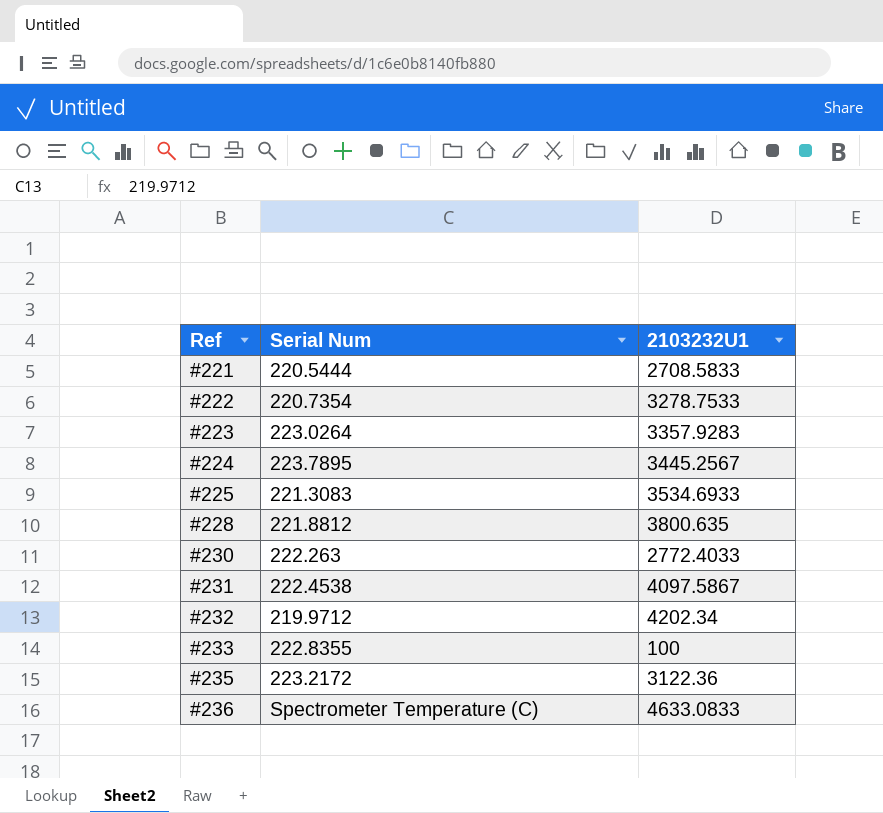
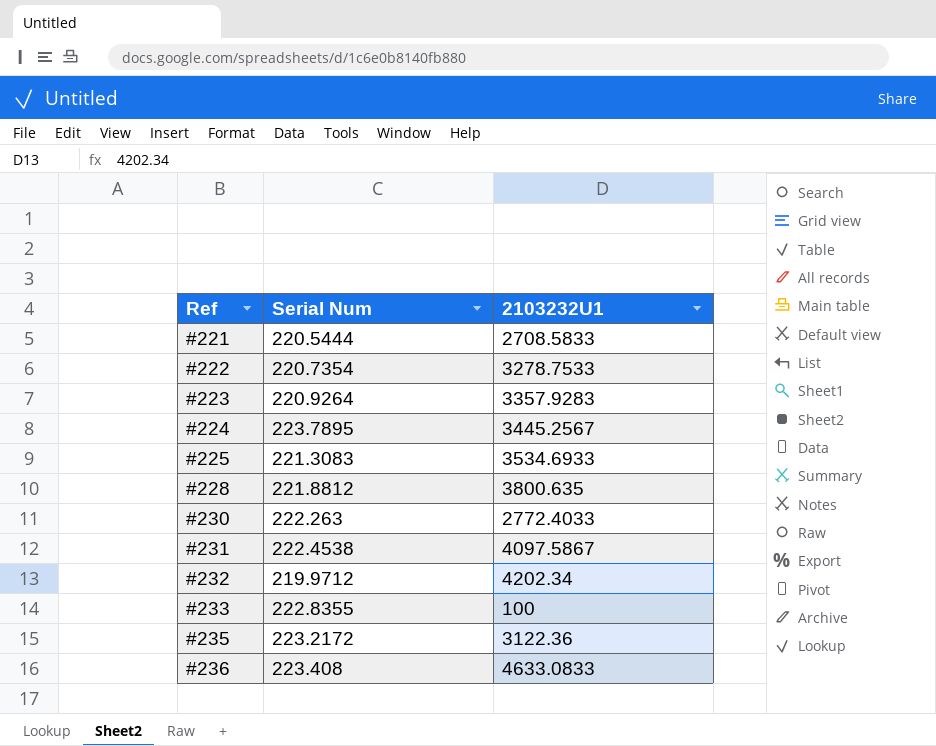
#223 | Serial Num: 223.0264 -> 220.9264
#236 | Serial Num: Spectrometer Temperature (C) -> 223.408

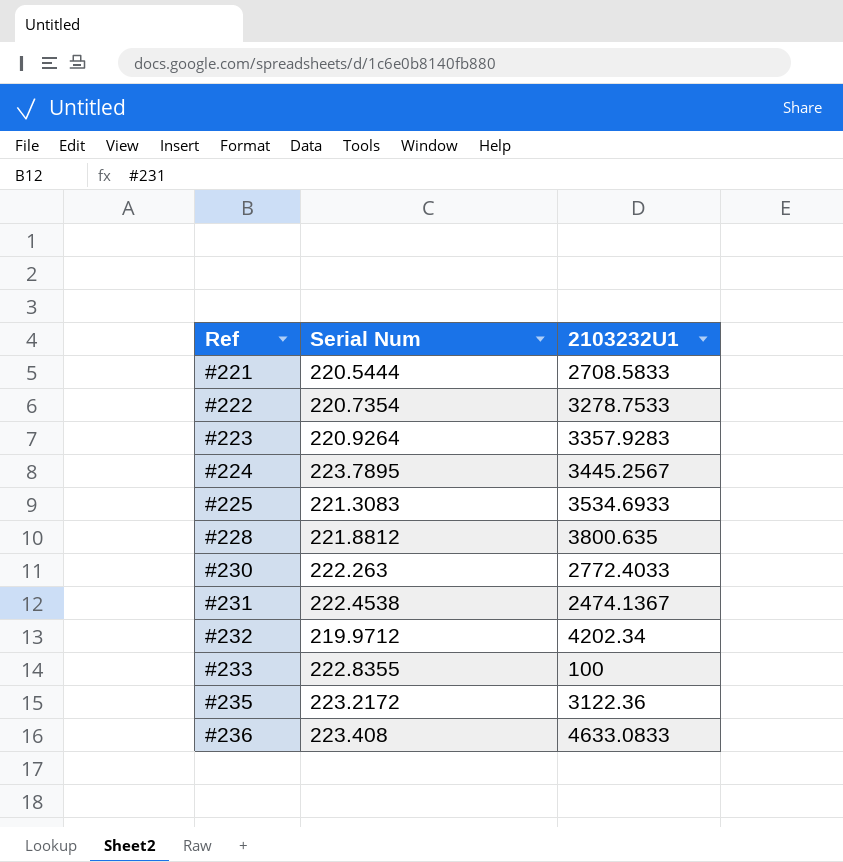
#231 | 2103232U1: 4097.5867 -> 2474.1367

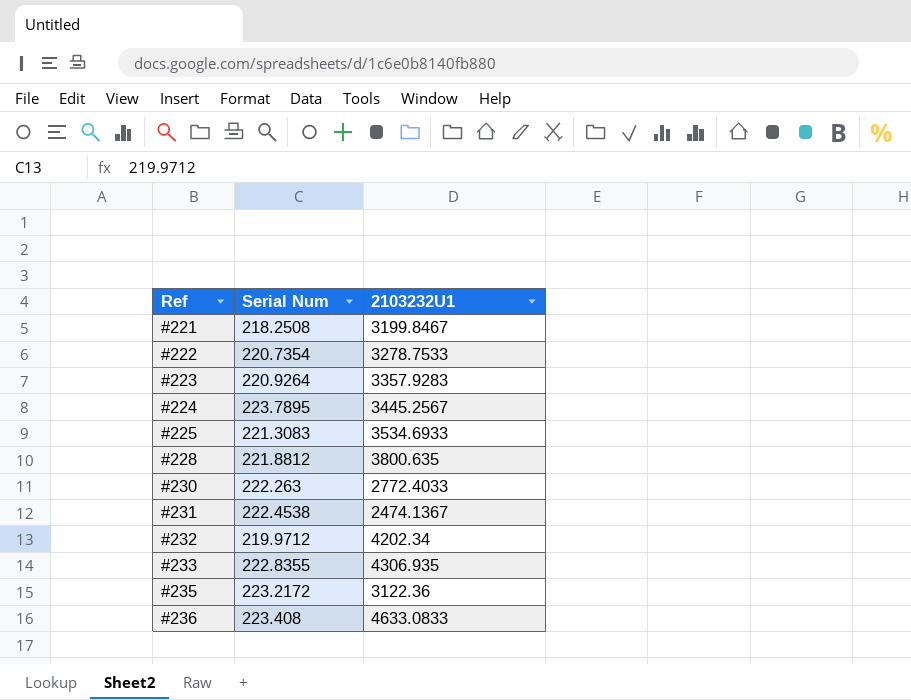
#221 | Serial Num: 220.5444 -> 218.2508
#221 | 2103232U1: 2708.5833 -> 3199.8467
#233 | 2103232U1: 100 -> 4306.935

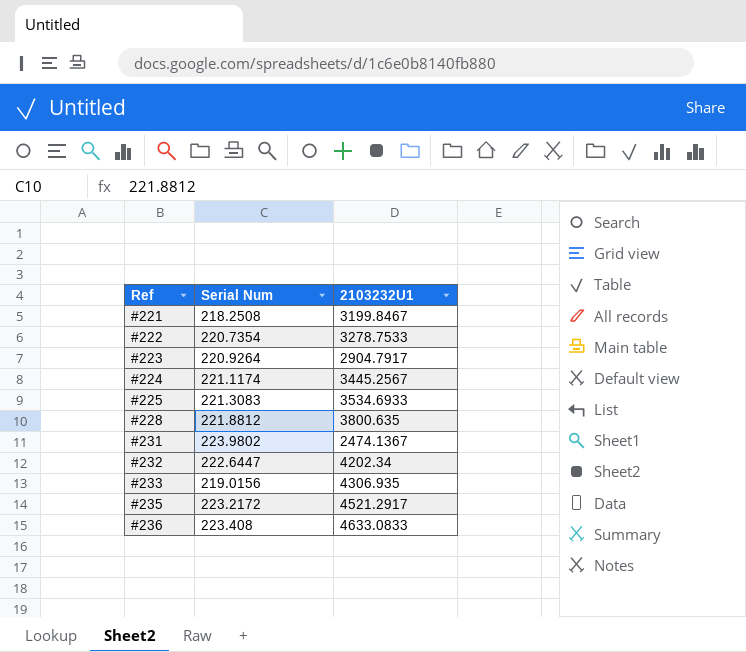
row #230: 222.263 | 2772.4033 -> none
#223 | 2103232U1: 3357.9283 -> 2904.7917
#224 | Serial Num: 223.7895 -> 221.1174
#231 | Serial Num: 222.4538 -> 223.9802
#232 | Serial Num: 219.9712 -> 222.6447
#233 | Serial Num: 222.8355 -> 219.0156
#235 | 2103232U1: 3122.36 -> 4521.2917

